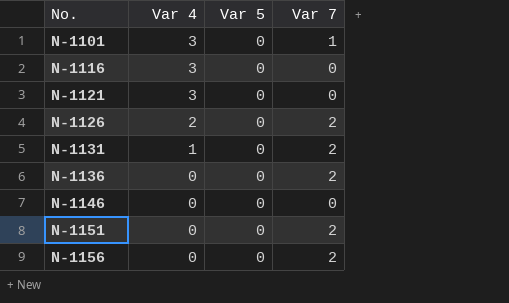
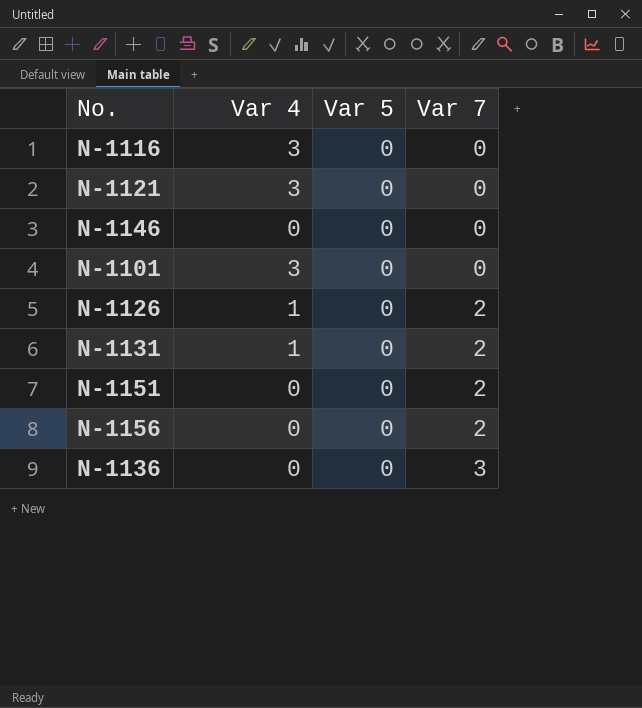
row order: No. ascending -> Var 7 ascending
N-1101 | Var 7: 1 -> 0
N-1126 | Var 4: 2 -> 1
N-1136 | Var 7: 2 -> 3

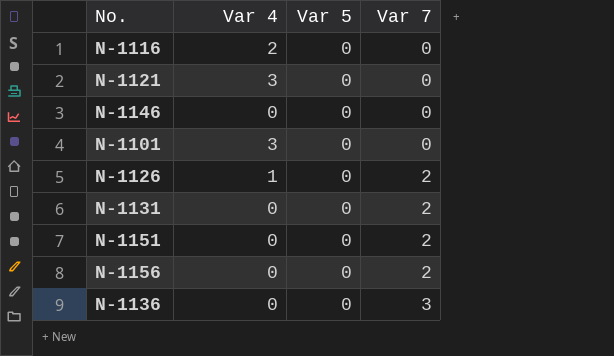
N-1116 | Var 4: 3 -> 2
N-1131 | Var 4: 1 -> 0

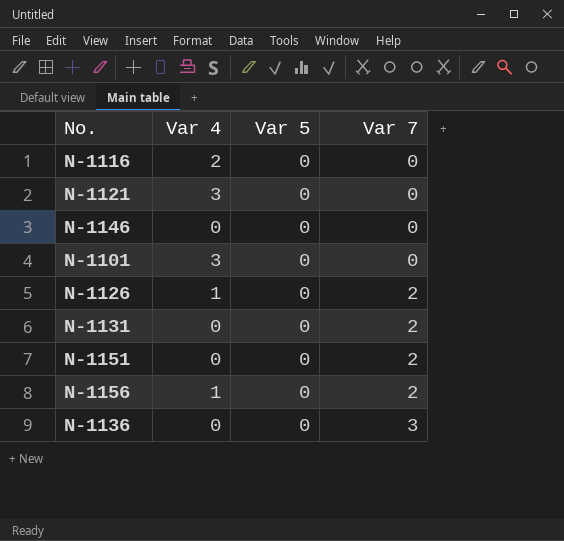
N-1156 | Var 4: 0 -> 1

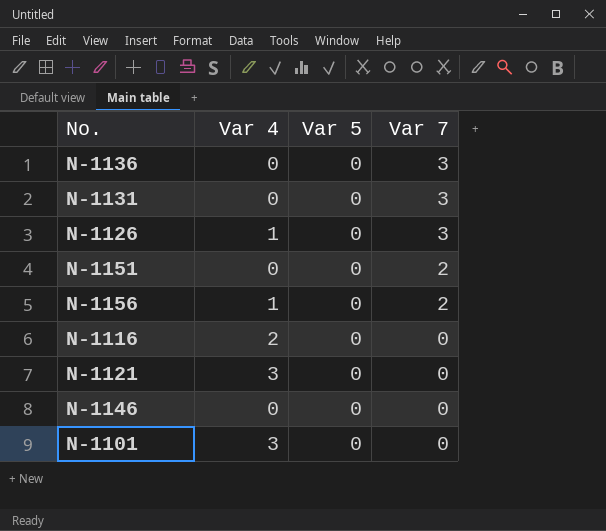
row order: Var 7 ascending -> Var 7 descending
N-1131 | Var 7: 2 -> 3
N-1126 | Var 7: 2 -> 3

